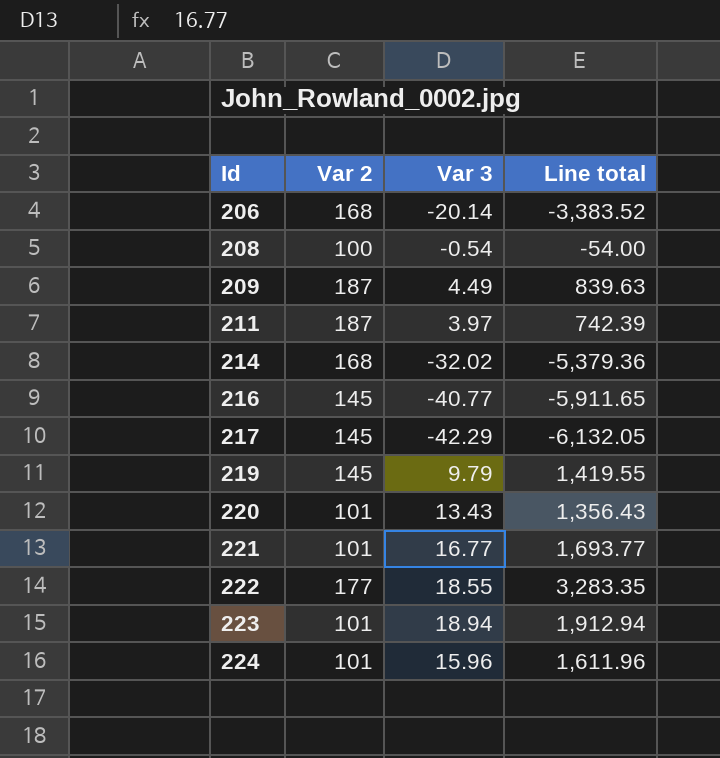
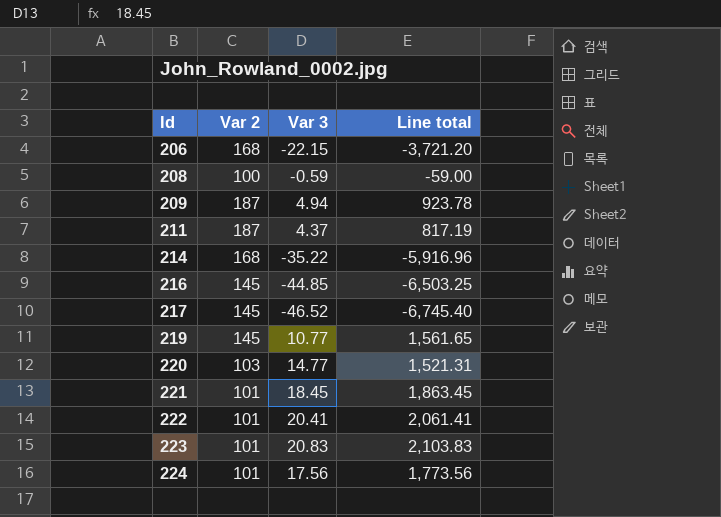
206 | Var 3: -20.14 -> -22.15
206 | Line total: -3,383.52 -> -3,721.20
208 | Var 3: -0.54 -> -0.59
208 | Line total: -54.00 -> -59.00
209 | Var 3: 4.49 -> 4.94
209 | Line total: 839.63 -> 923.78
211 | Var 3: 3.97 -> 4.37
211 | Line total: 742.39 -> 817.19
214 | Var 3: -32.02 -> -35.22
214 | Line total: -5,379.36 -> -5,916.96
216 | Var 3: -40.77 -> -44.85
216 | Line total: -5,911.65 -> -6,503.25
217 | Var 3: -42.29 -> -46.52
217 | Line total: -6,132.05 -> -6,745.40
219 | Var 3: 9.79 -> 10.77
219 | Line total: 1,419.55 -> 1,561.65
220 | Var 2: 101 -> 103
220 | Var 3: 13.43 -> 14.77
220 | Line total: 1,356.43 -> 1,521.31
221 | Var 3: 16.77 -> 18.45
221 | Line total: 1,693.77 -> 1,863.45
222 | Var 2: 177 -> 101
222 | Var 3: 18.55 -> 20.41
222 | Line total: 3,283.35 -> 2,061.41
223 | Var 3: 18.94 -> 20.83
223 | Line total: 1,912.94 -> 2,103.83
224 | Var 3: 15.96 -> 17.56
224 | Line total: 1,611.96 -> 1,773.56

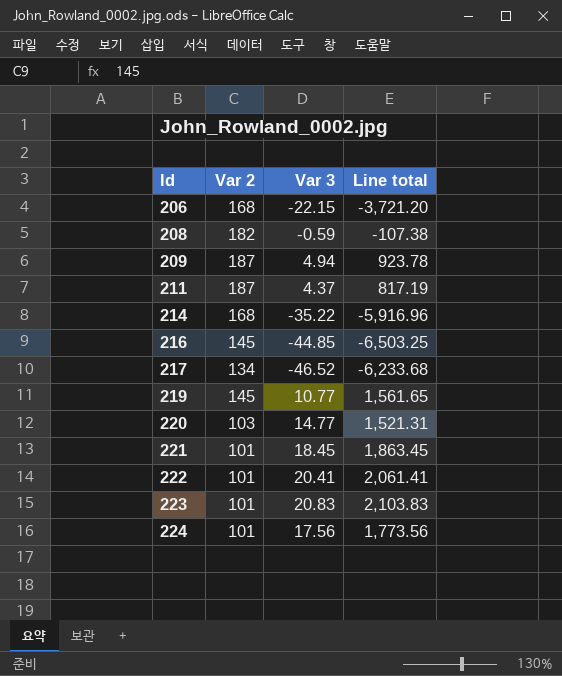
208 | Var 2: 100 -> 182
208 | Line total: -59.00 -> -107.38
217 | Var 2: 145 -> 134
217 | Line total: -6,745.40 -> -6,233.68

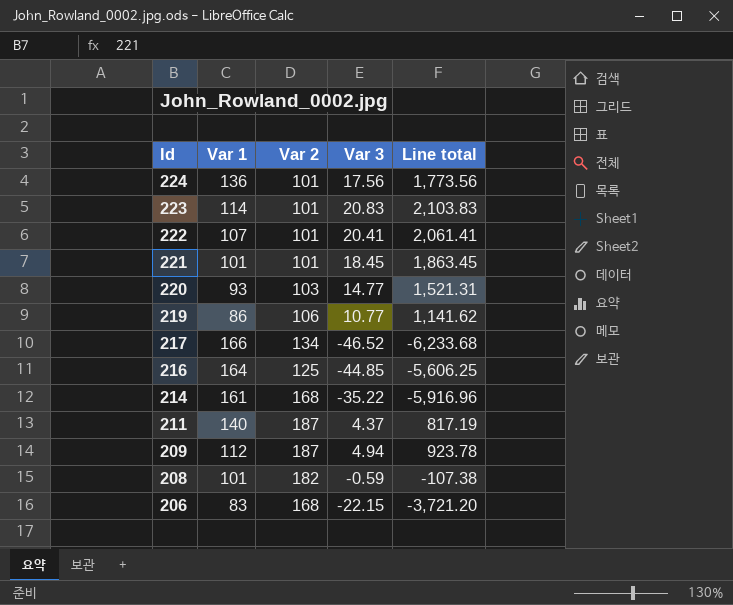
row order: Id ascending -> Id descending
column Var 1 | position: none -> 2
219 | Var 2: 145 -> 106
219 | Line total: 1,561.65 -> 1,141.62
216 | Var 2: 145 -> 125
216 | Line total: -6,503.25 -> -5,606.25

